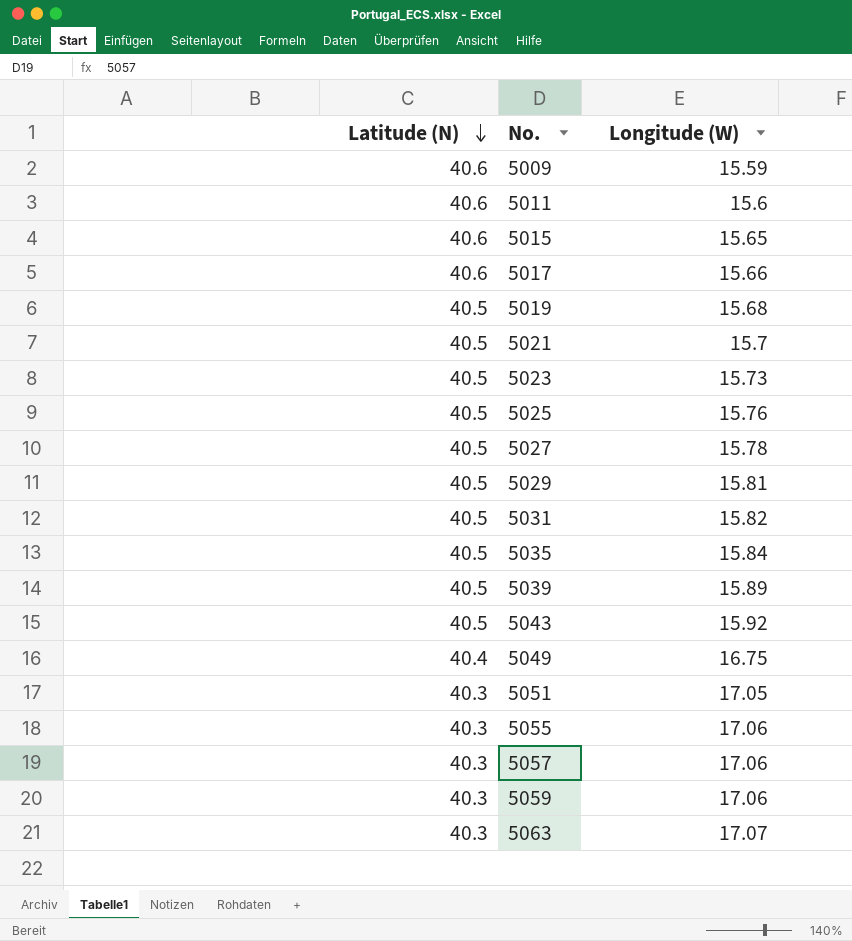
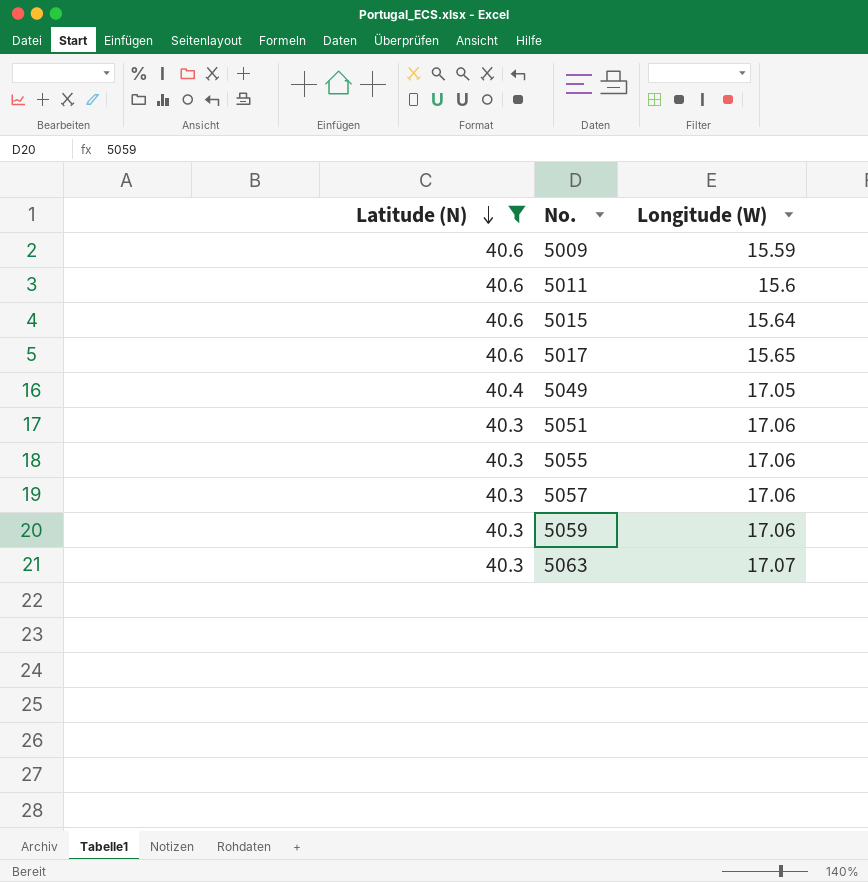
filter: none -> Latitude (N) != 40.5
5015 | Longitude (W): 15.65 -> 15.64
5017 | Longitude (W): 15.66 -> 15.65
5049 | Longitude (W): 16.75 -> 17.05
5051 | Longitude (W): 17.05 -> 17.06

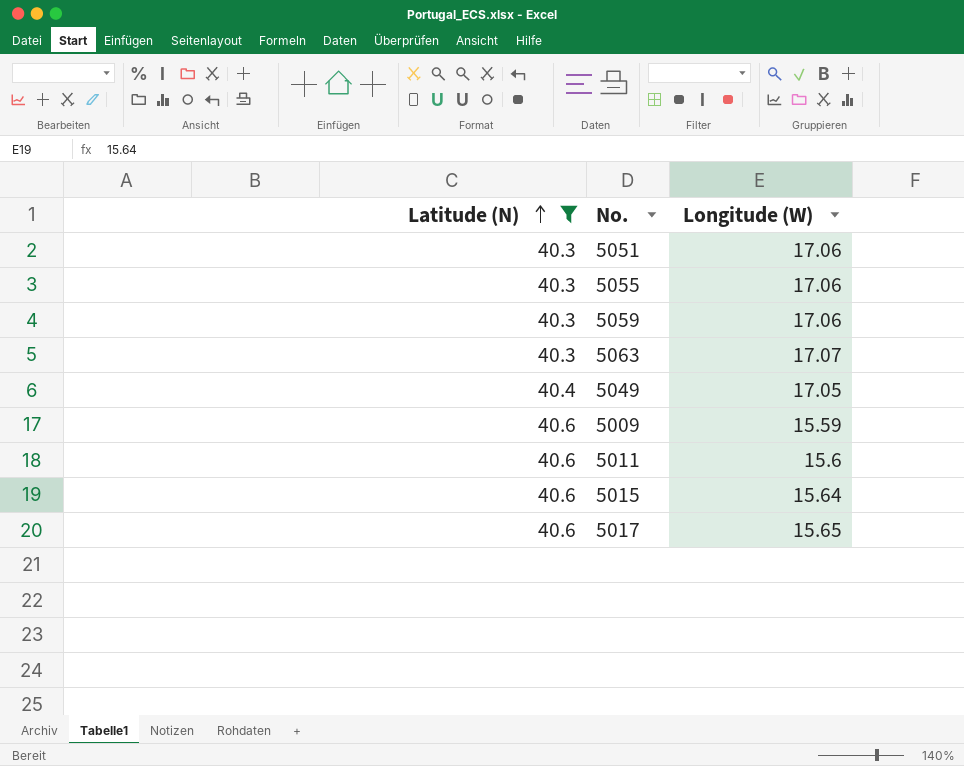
row order: Latitude (N) descending -> Latitude (N) ascending
row 5057: 40.3 | 17.06 -> none

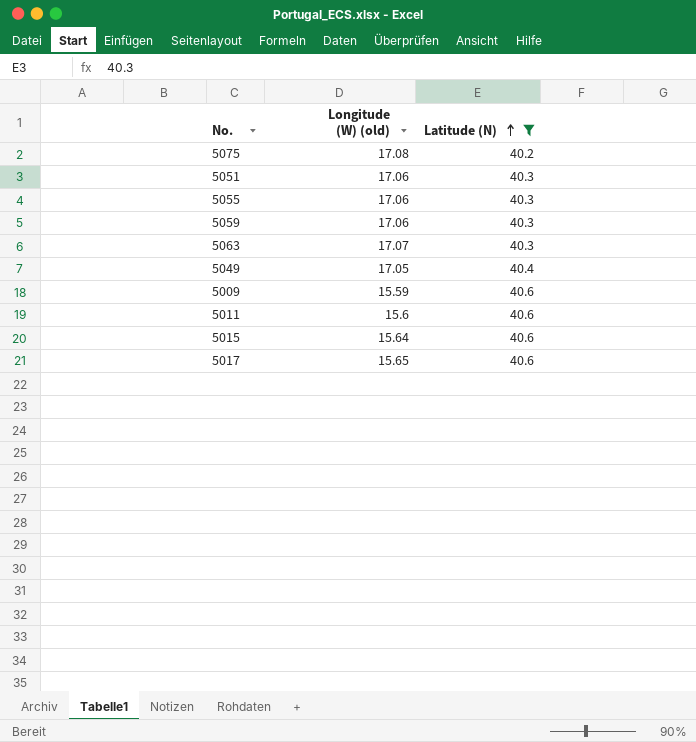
column name: Longitude (W) -> Longitude (W) (old)
column Latitude (N) | position: 1 -> 3
row 5075: none -> 17.08 | 40.2

